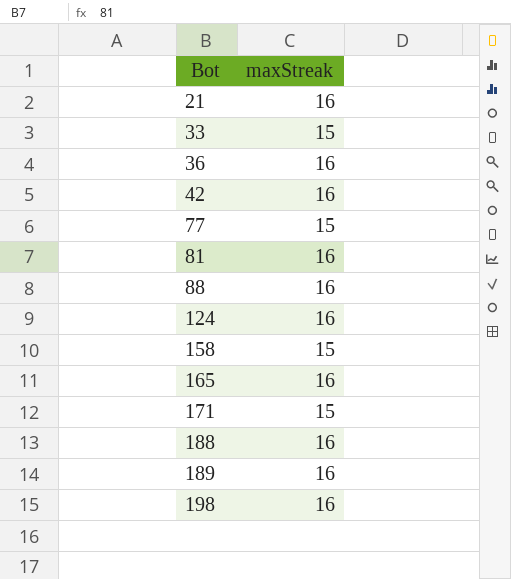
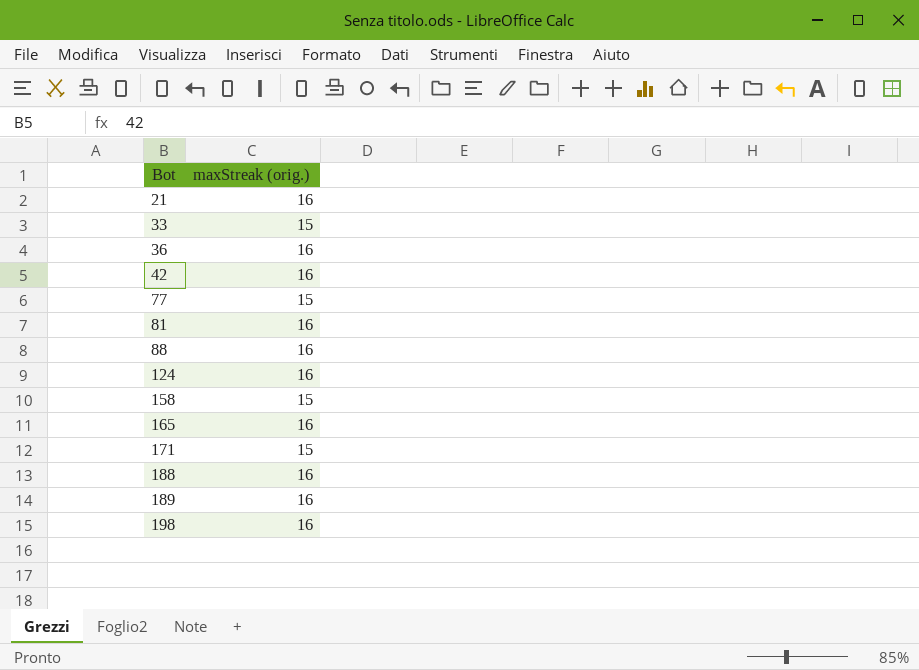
column name: maxStreak -> maxStreak (orig.)

